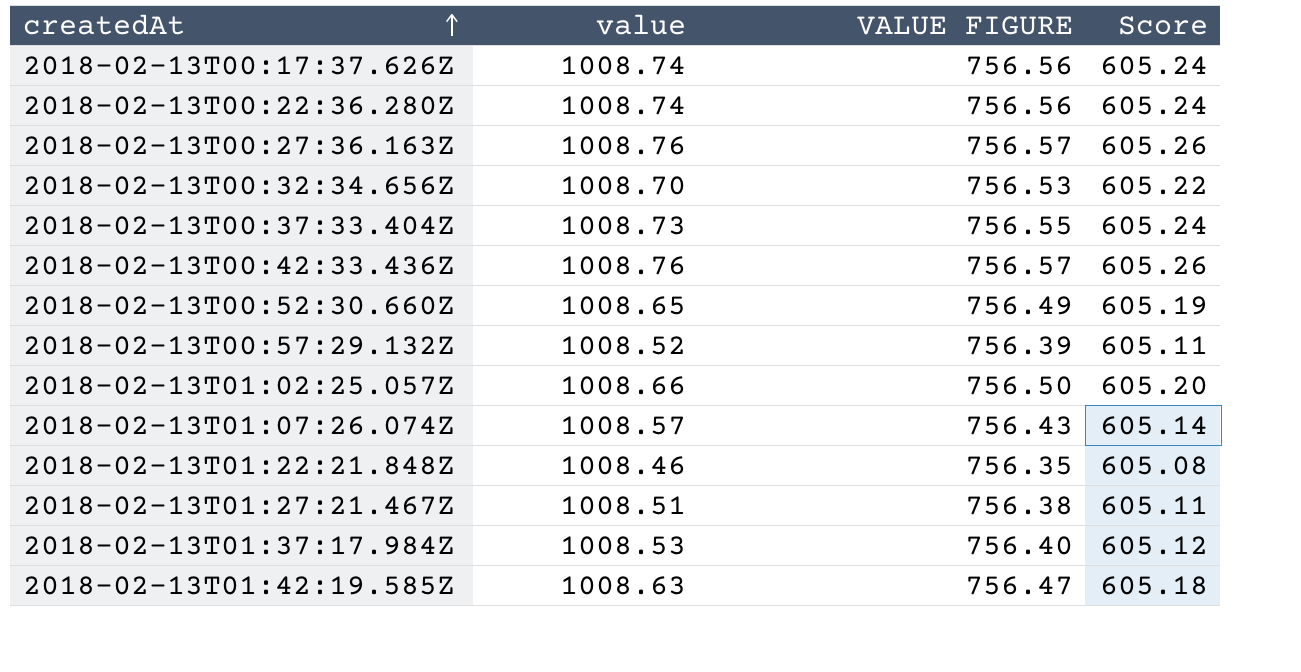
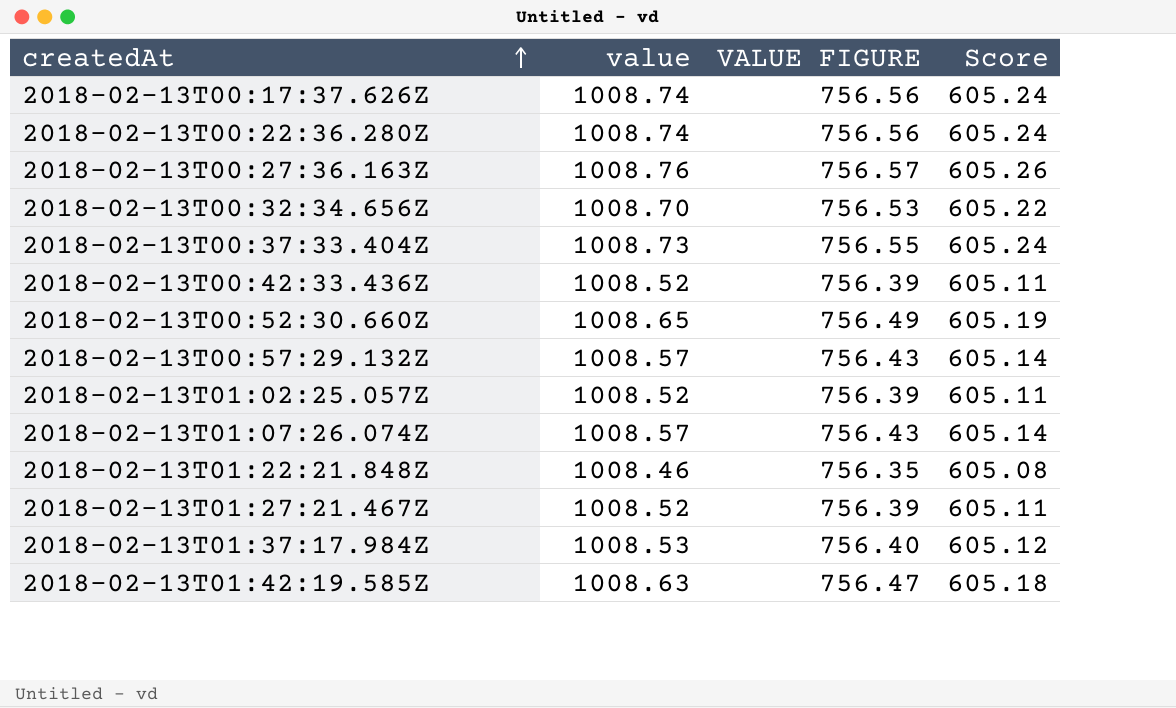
2018-02-13T00:42:33.436Z | value: 1008.76 -> 1008.52
2018-02-13T00:42:33.436Z | VALUE FIGURE: 756.57 -> 756.39
2018-02-13T00:42:33.436Z | Score: 605.26 -> 605.11
2018-02-13T00:57:29.132Z | value: 1008.52 -> 1008.57
2018-02-13T00:57:29.132Z | VALUE FIGURE: 756.39 -> 756.43
2018-02-13T00:57:29.132Z | Score: 605.11 -> 605.14
2018-02-13T01:02:25.057Z | value: 1008.66 -> 1008.52
2018-02-13T01:02:25.057Z | VALUE FIGURE: 756.50 -> 756.39
2018-02-13T01:02:25.057Z | Score: 605.20 -> 605.11
2018-02-13T01:27:21.467Z | value: 1008.51 -> 1008.52
2018-02-13T01:27:21.467Z | VALUE FIGURE: 756.38 -> 756.39

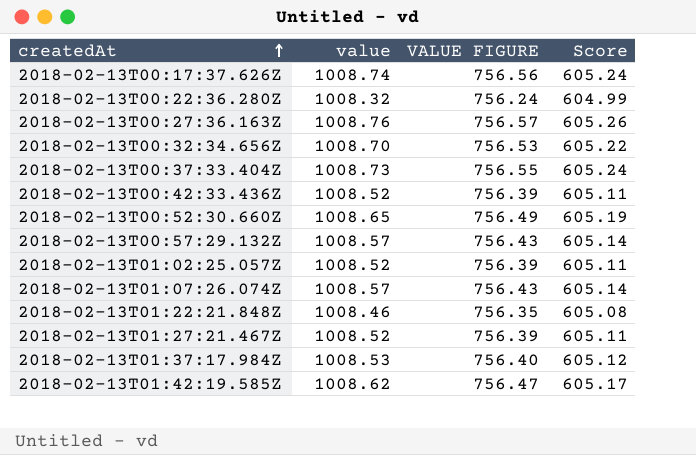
2018-02-13T00:22:36.280Z | value: 1008.74 -> 1008.32
2018-02-13T00:22:36.280Z | VALUE FIGURE: 756.56 -> 756.24
2018-02-13T00:22:36.280Z | Score: 605.24 -> 604.99
2018-02-13T01:42:19.585Z | value: 1008.63 -> 1008.62
2018-02-13T01:42:19.585Z | Score: 605.18 -> 605.17

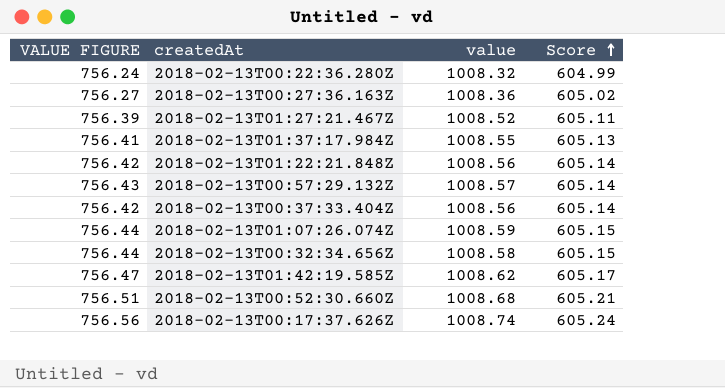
row order: createdAt ascending -> Score ascending
column VALUE FIGURE | position: 3 -> 1
row 2018-02-13T00:42:33.436Z: 1008.52 | 756.39 | 605.11 -> none
row 2018-02-13T01:02:25.057Z: 1008.52 | 756.39 | 605.11 -> none
2018-02-13T00:27:36.163Z | VALUE FIGURE: 756.57 -> 756.27
2018-02-13T00:27:36.163Z | value: 1008.76 -> 1008.36
2018-02-13T00:27:36.163Z | Score: 605.26 -> 605.02
2018-02-13T01:37:17.984Z | VALUE FIGURE: 756.40 -> 756.41
2018-02-13T01:37:17.984Z | value: 1008.53 -> 1008.55
2018-02-13T01:37:17.984Z | Score: 605.12 -> 605.13
2018-02-13T01:22:21.848Z | VALUE FIGURE: 756.35 -> 756.42
2018-02-13T01:22:21.848Z | value: 1008.46 -> 1008.56
2018-02-13T01:22:21.848Z | Score: 605.08 -> 605.14
2018-02-13T00:37:33.404Z | VALUE FIGURE: 756.55 -> 756.42
2018-02-13T00:37:33.404Z | value: 1008.73 -> 1008.56
2018-02-13T00:37:33.404Z | Score: 605.24 -> 605.14
2018-02-13T01:07:26.074Z | VALUE FIGURE: 756.43 -> 756.44
2018-02-13T01:07:26.074Z | value: 1008.57 -> 1008.59
2018-02-13T01:07:26.074Z | Score: 605.14 -> 605.15
2018-02-13T00:32:34.656Z | VALUE FIGURE: 756.53 -> 756.44
2018-02-13T00:32:34.656Z | value: 1008.70 -> 1008.58
2018-02-13T00:32:34.656Z | Score: 605.22 -> 605.15
2018-02-13T00:52:30.660Z | VALUE FIGURE: 756.49 -> 756.51
2018-02-13T00:52:30.660Z | value: 1008.65 -> 1008.68
2018-02-13T00:52:30.660Z | Score: 605.19 -> 605.21

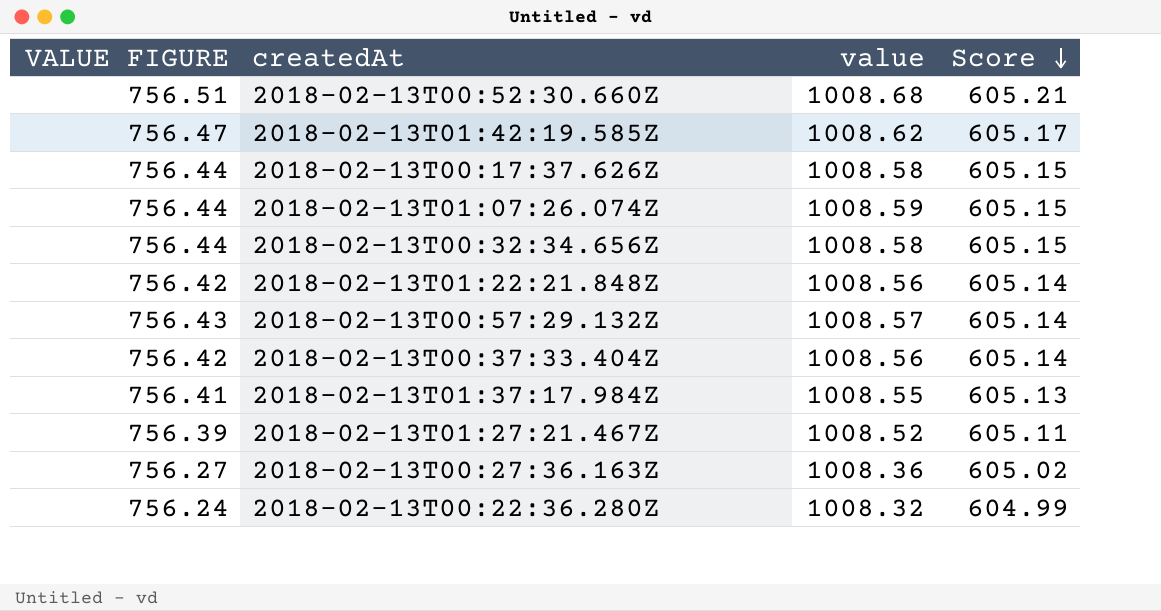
row order: Score ascending -> Score descending
2018-02-13T00:17:37.626Z | VALUE FIGURE: 756.56 -> 756.44
2018-02-13T00:17:37.626Z | value: 1008.74 -> 1008.58
2018-02-13T00:17:37.626Z | Score: 605.24 -> 605.15

